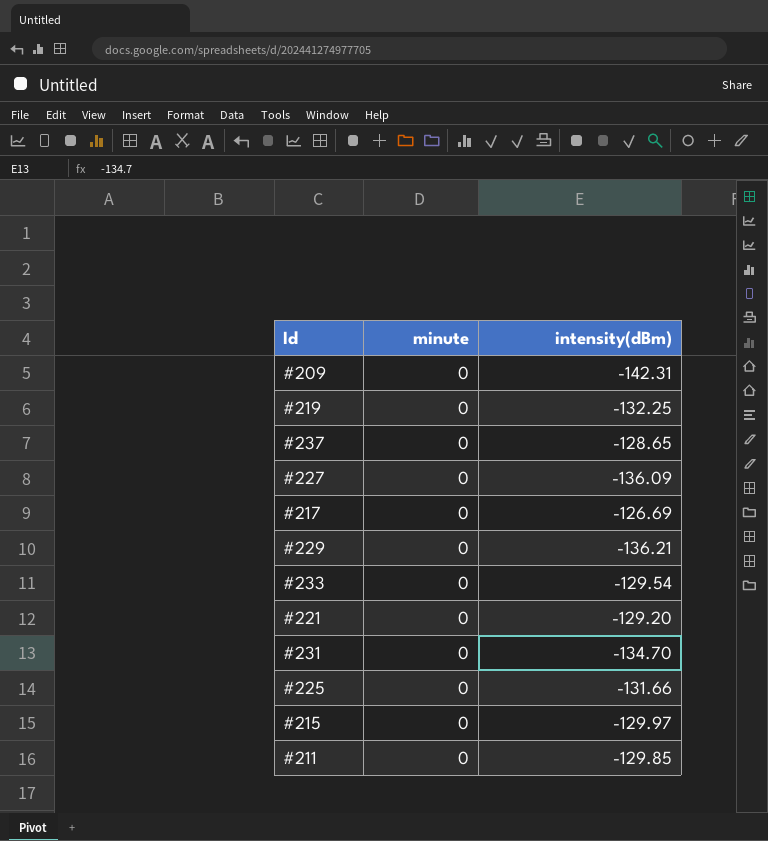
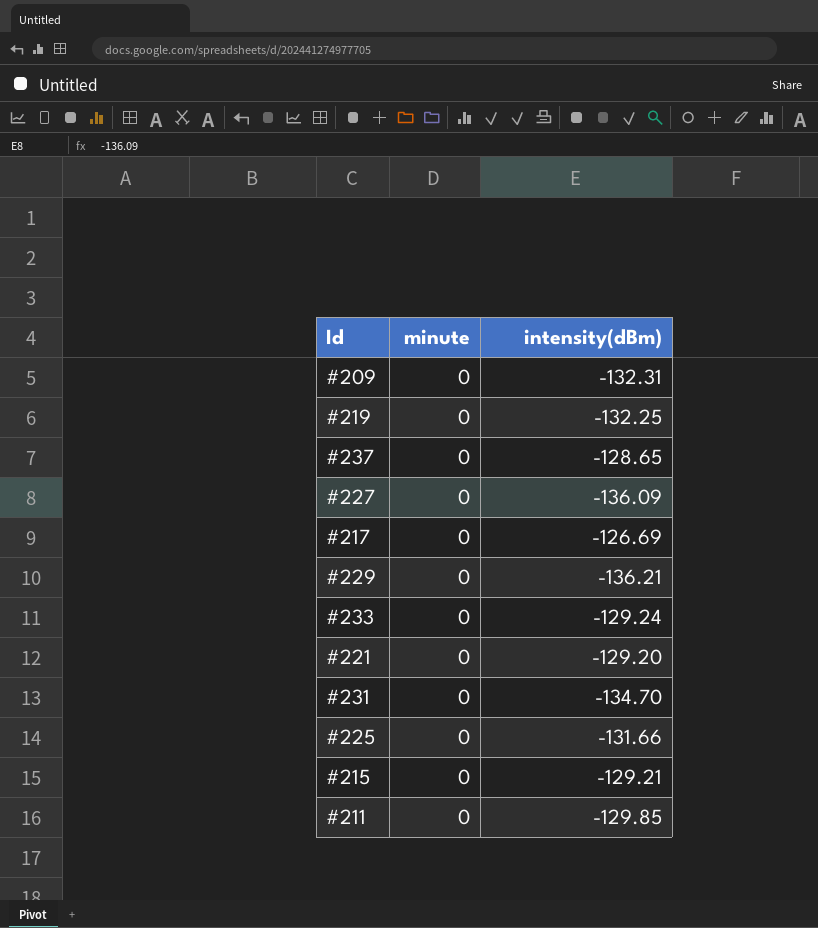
#209 | intensity(dBm): -142.31 -> -132.31
#233 | intensity(dBm): -129.54 -> -129.24
#215 | intensity(dBm): -129.97 -> -129.21

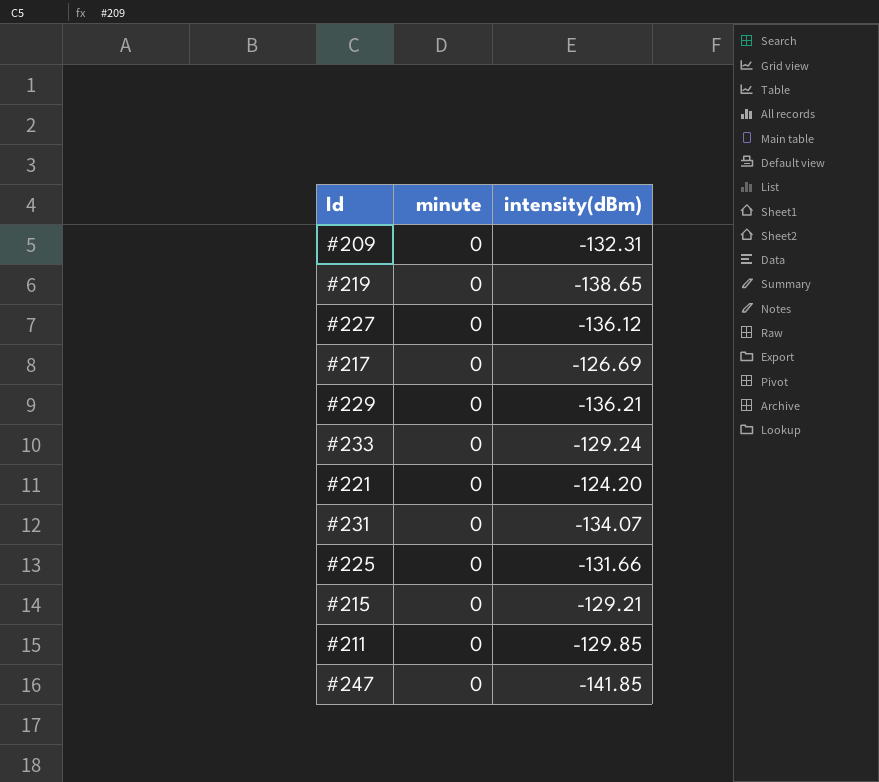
row #237: 0 | -128.65 -> none
#219 | intensity(dBm): -132.25 -> -138.65
#227 | intensity(dBm): -136.09 -> -136.12
#221 | intensity(dBm): -129.20 -> -124.20
#231 | intensity(dBm): -134.70 -> -134.07
row #247: none -> 0 | -141.85

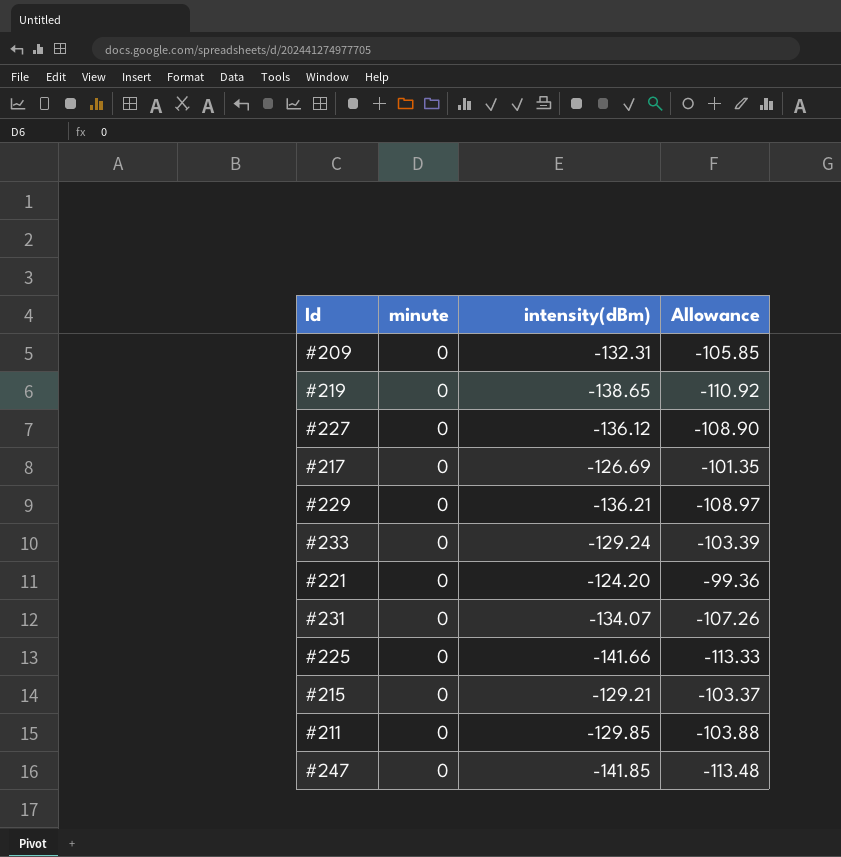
column Allowance | formula: none -> [intensity(dBm)] * 0.8
#225 | intensity(dBm): -131.66 -> -141.66

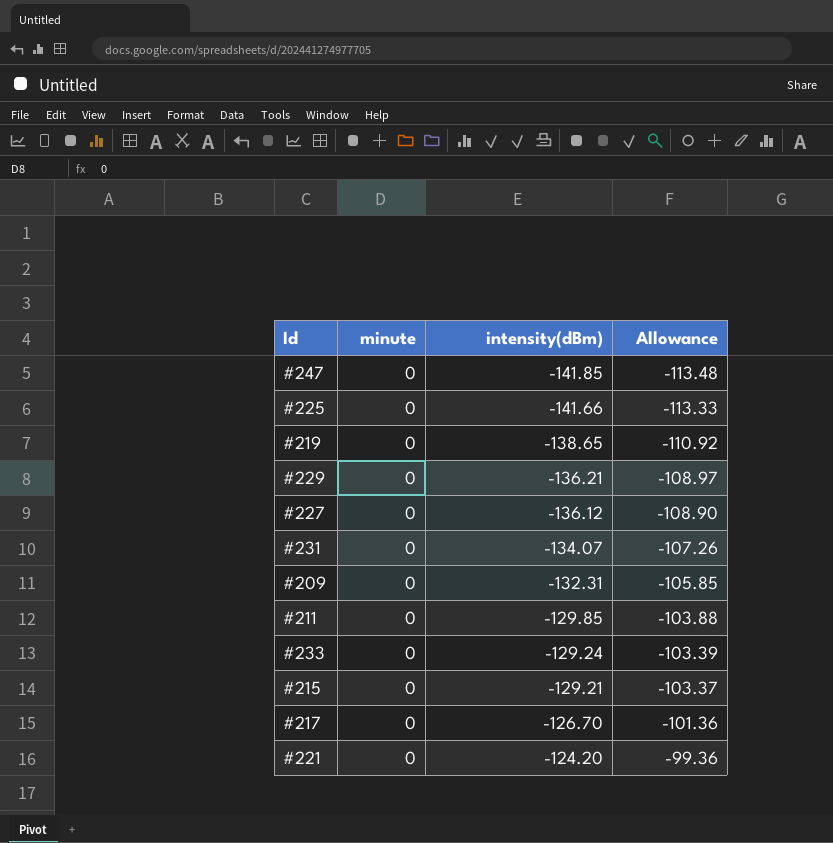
row order: none -> intensity(dBm) ascending
#217 | intensity(dBm): -126.69 -> -126.70
#217 | Allowance: -101.35 -> -101.36

